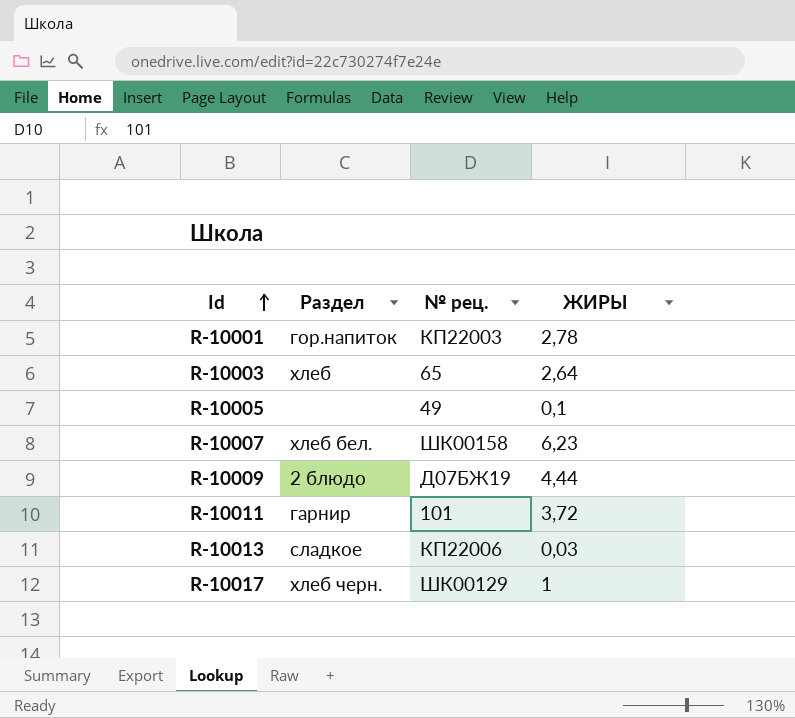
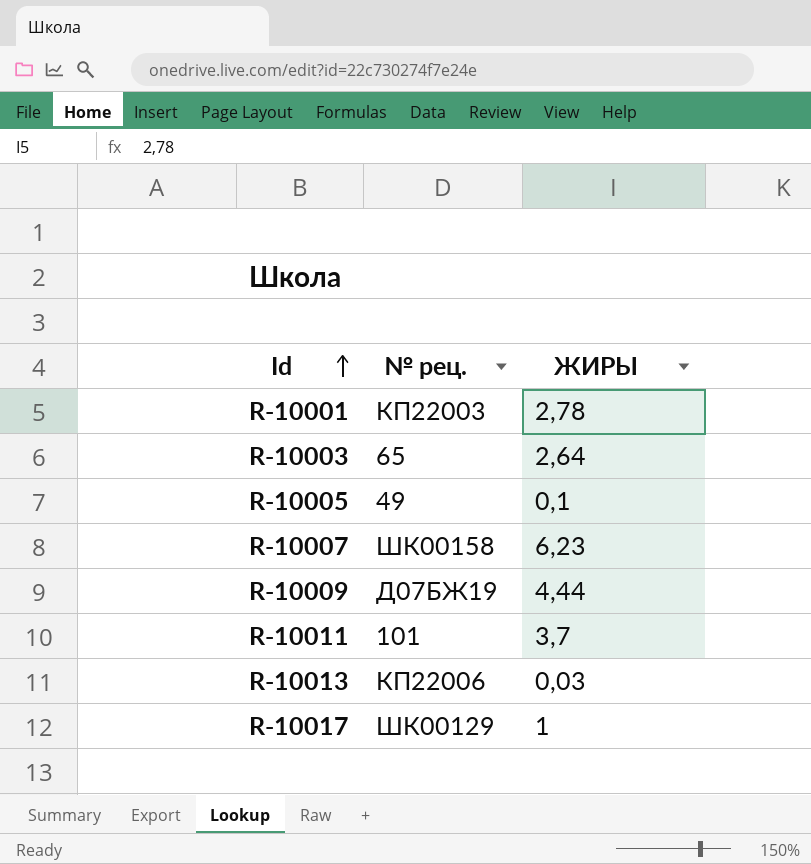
column Раздел | position: 2 -> none
R-10011 | ЖИРЫ: 3,72 -> 3,7

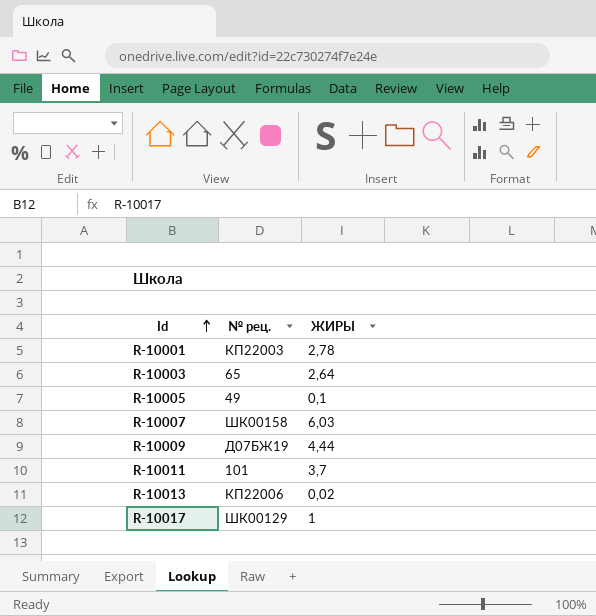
R-10007 | ЖИРЫ: 6,23 -> 6,03
R-10013 | ЖИРЫ: 0,03 -> 0,02

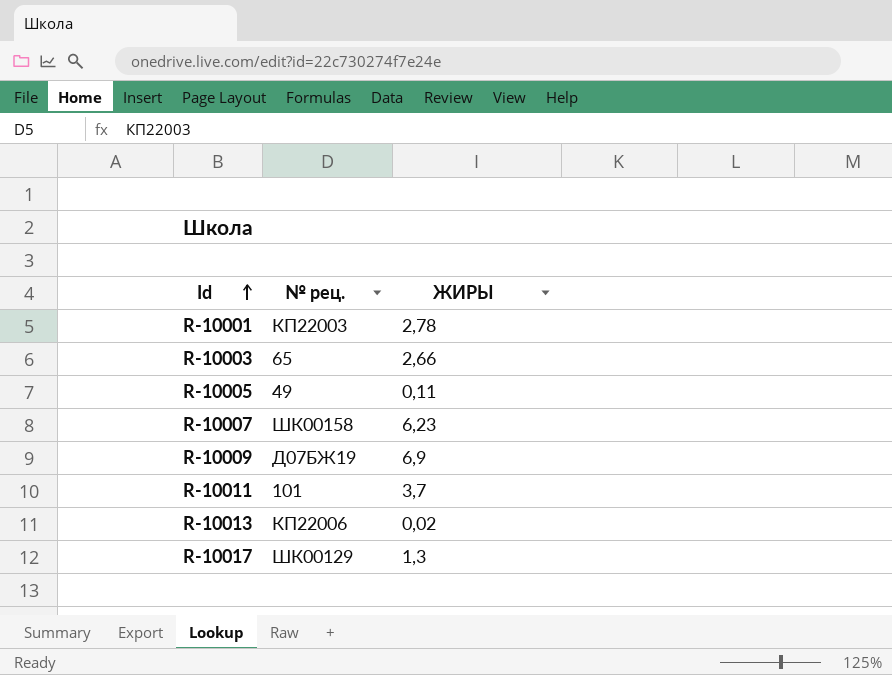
R-10003 | ЖИРЫ: 2,64 -> 2,66
R-10005 | ЖИРЫ: 0,1 -> 0,11
R-10007 | ЖИРЫ: 6,03 -> 6,23
R-10009 | ЖИРЫ: 4,44 -> 6,9
R-10017 | ЖИРЫ: 1 -> 1,3

